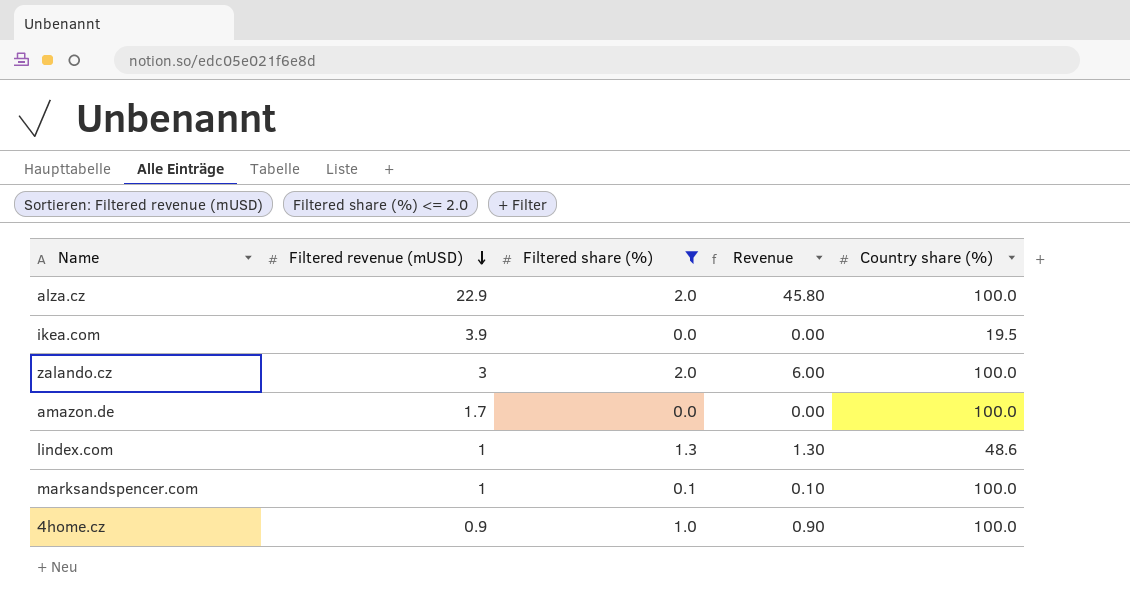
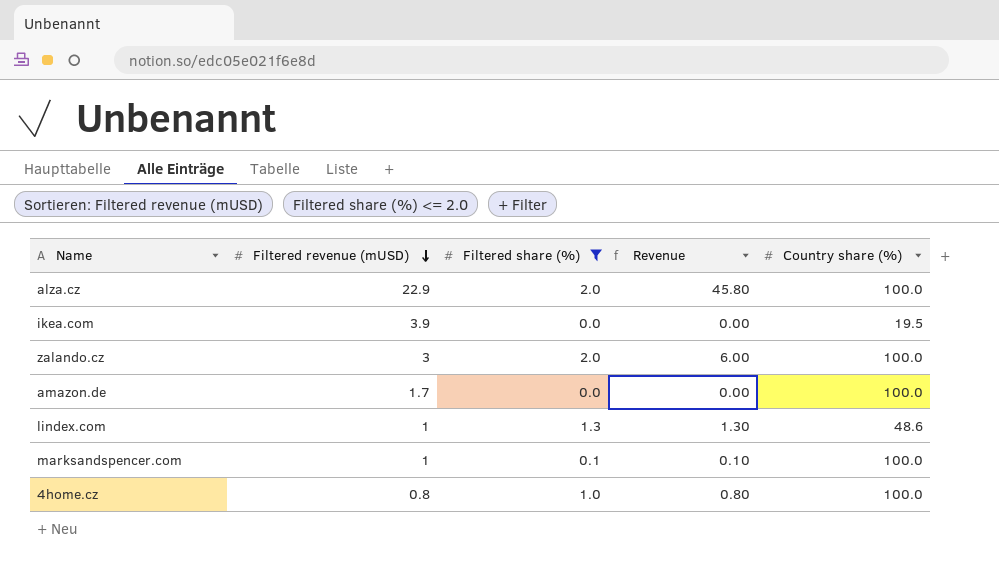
4home.cz | Filtered revenue (mUSD): 0.9 -> 0.8
4home.cz | Revenue: 0.90 -> 0.80

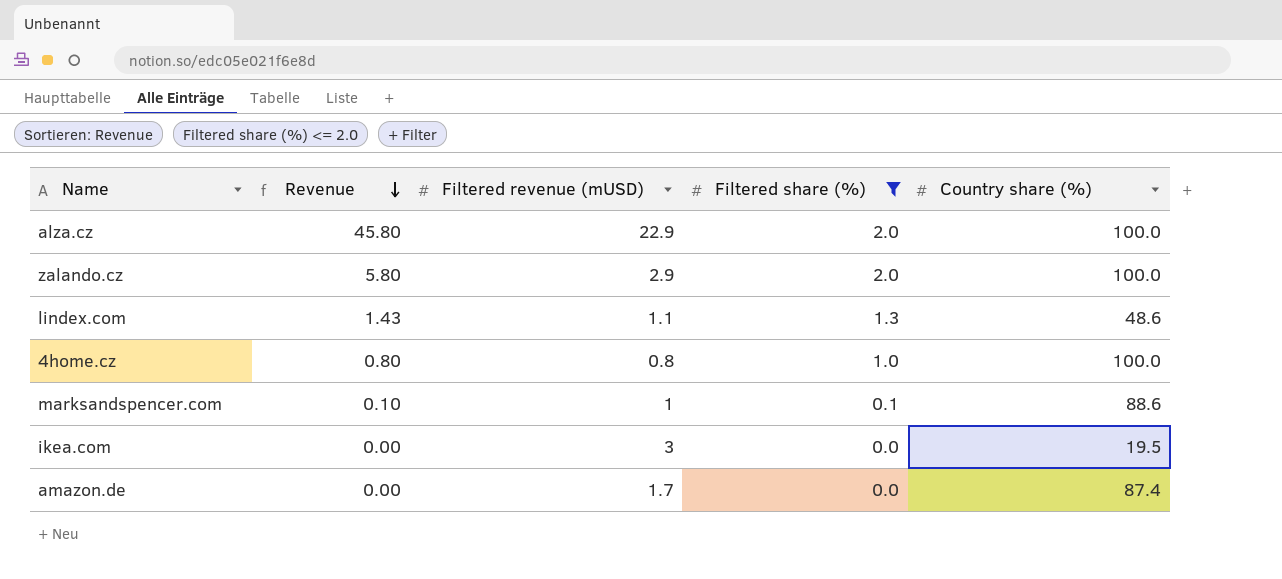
row order: Filtered revenue (mUSD) descending -> Revenue descending
column Revenue | position: 4 -> 2
zalando.cz | Revenue: 6.00 -> 5.80
zalando.cz | Filtered revenue (mUSD): 3 -> 2.9
lindex.com | Revenue: 1.30 -> 1.43
lindex.com | Filtered revenue (mUSD): 1 -> 1.1
marksandspencer.com | Country share (%): 100.0 -> 88.6
ikea.com | Filtered revenue (mUSD): 3.9 -> 3
amazon.de | Country share (%): 100.0 -> 87.4

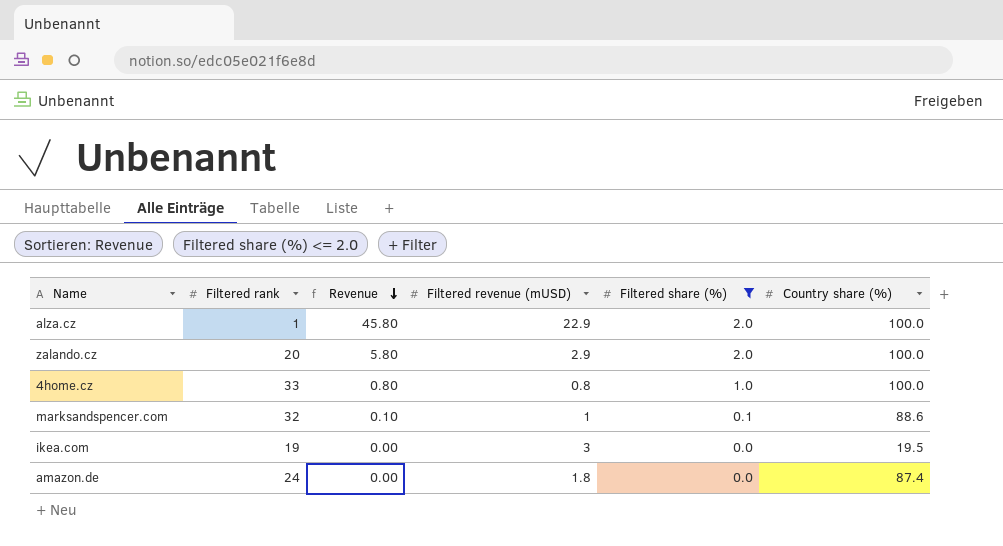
column Filtered rank | position: none -> 2
row lindex.com: 1.43 | 1.1 | 1.3 | 48.6 -> none
amazon.de | Filtered revenue (mUSD): 1.7 -> 1.8

